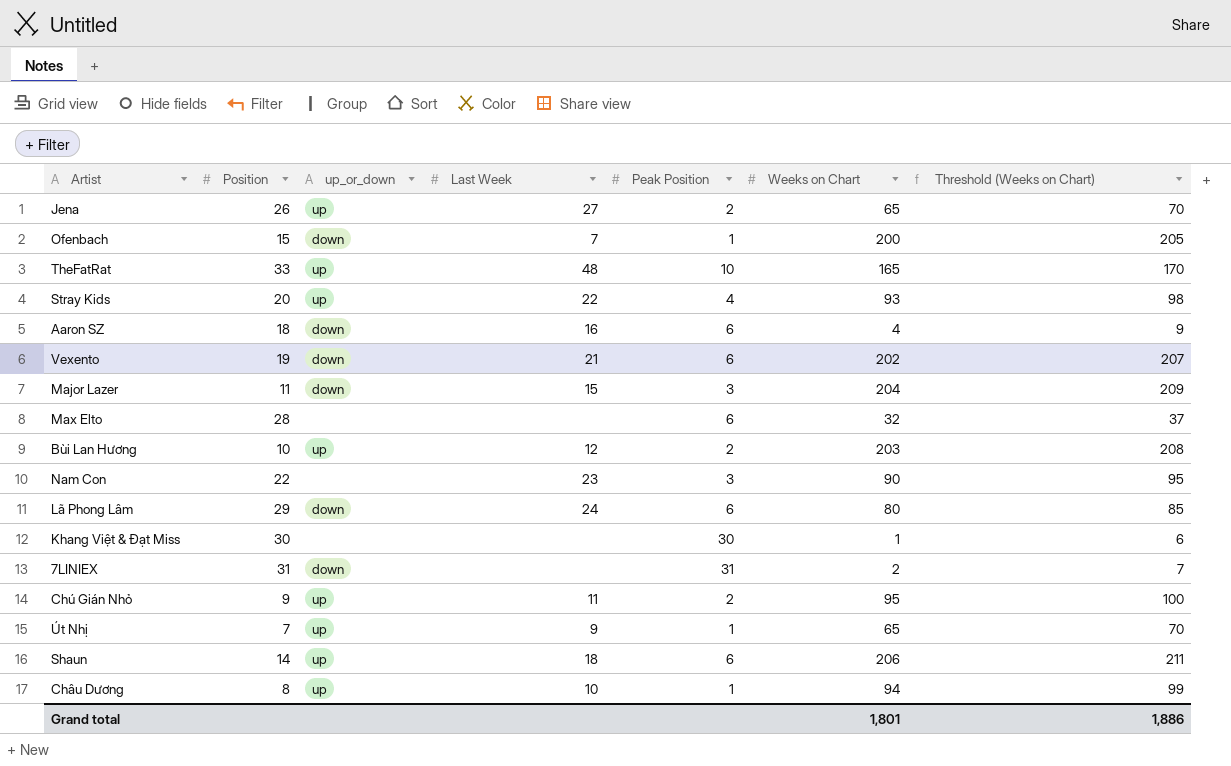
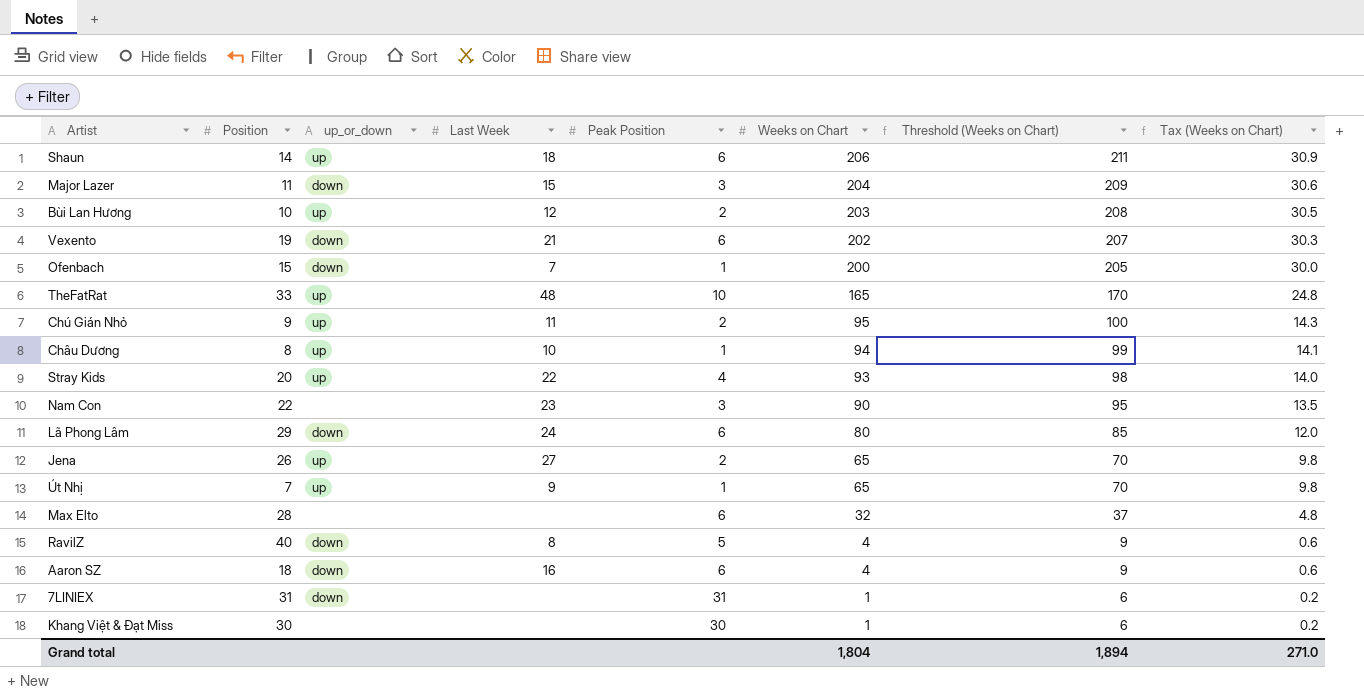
row order: none -> Weeks on Chart descending
column Tax (Weeks on Chart) | formula: none -> [Weeks on Chart] * 0.15
row RavilZ: none -> 40 | down | 8 | 5 | 4 | 9 | 0.6
7LINIEX | Weeks on Chart: 2 -> 1
7LINIEX | Threshold (Weeks on Chart): 7 -> 6
Grand total | Weeks on Chart: 1,801 -> 1,804
Grand total | Threshold (Weeks on Chart): 1,886 -> 1,894

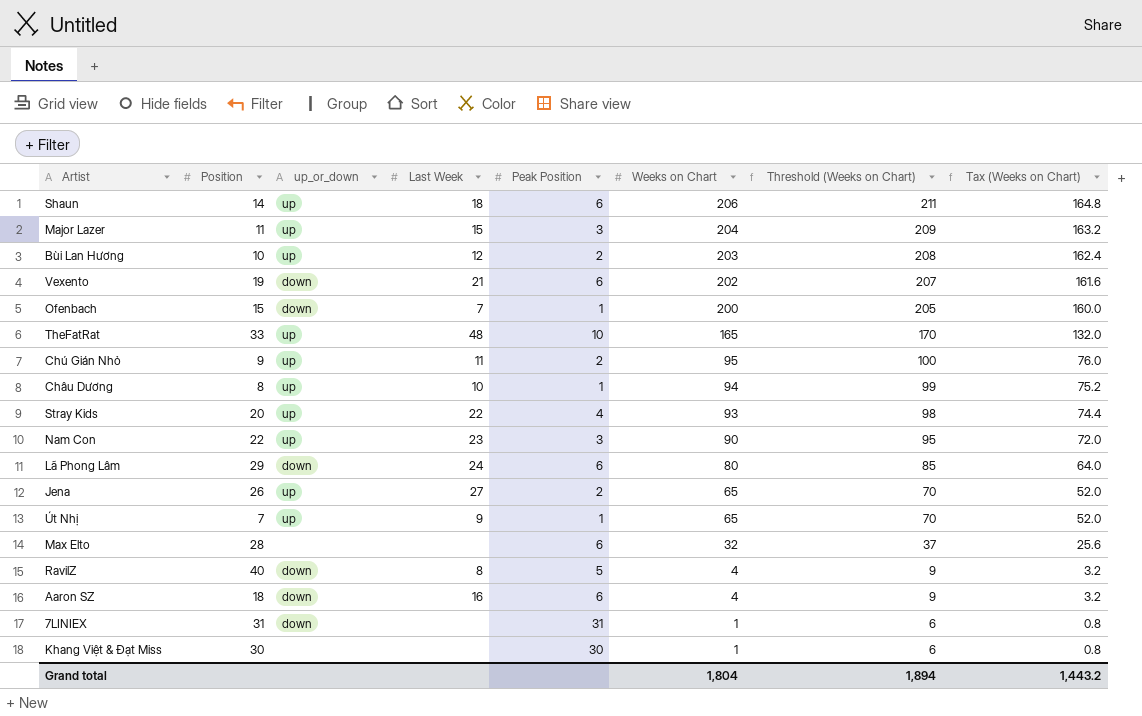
column Tax (Weeks on Chart) | formula: [Weeks on Chart] * 0.15 -> [Weeks on Chart] * 0.8
Major Lazer | up_or_down: down -> up
Nam Con | up_or_down: none -> up
Grand total | Tax (Weeks on Chart): 271.0 -> 1,443.2

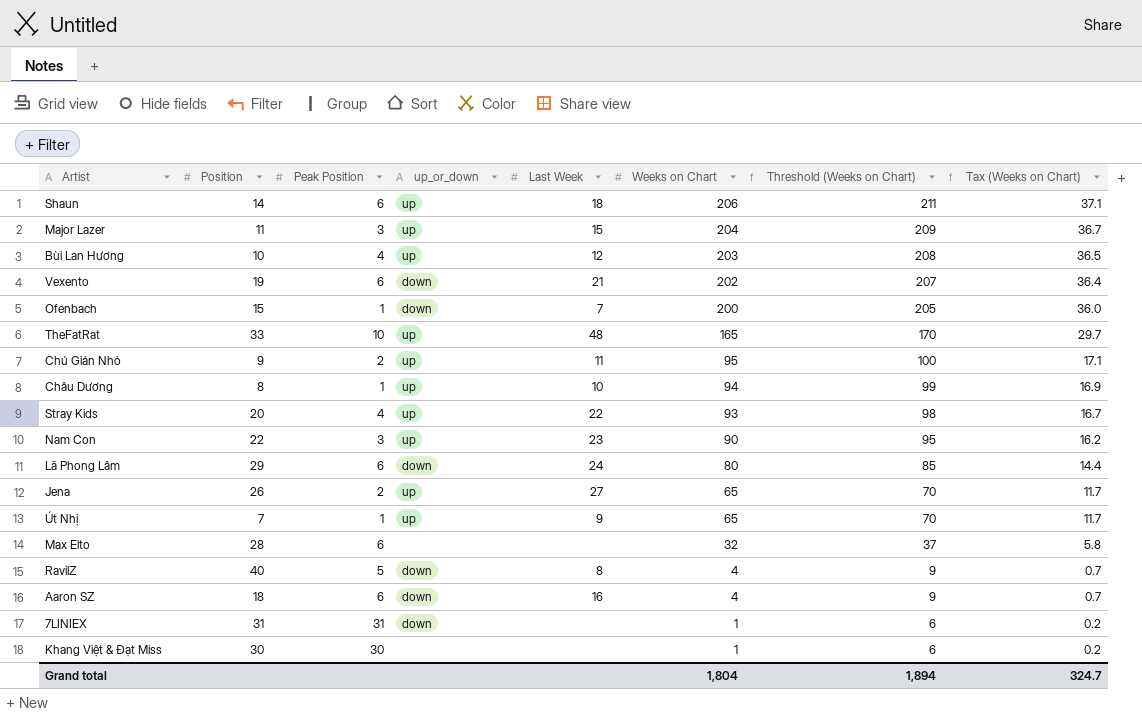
column Peak Position | position: 5 -> 3
column Tax (Weeks on Chart) | formula: [Weeks on Chart] * 0.8 -> [Weeks on Chart] * 0.18
Bùi Lan Hương | Peak Position: 2 -> 4
Grand total | Tax (Weeks on Chart): 1,443.2 -> 324.7

